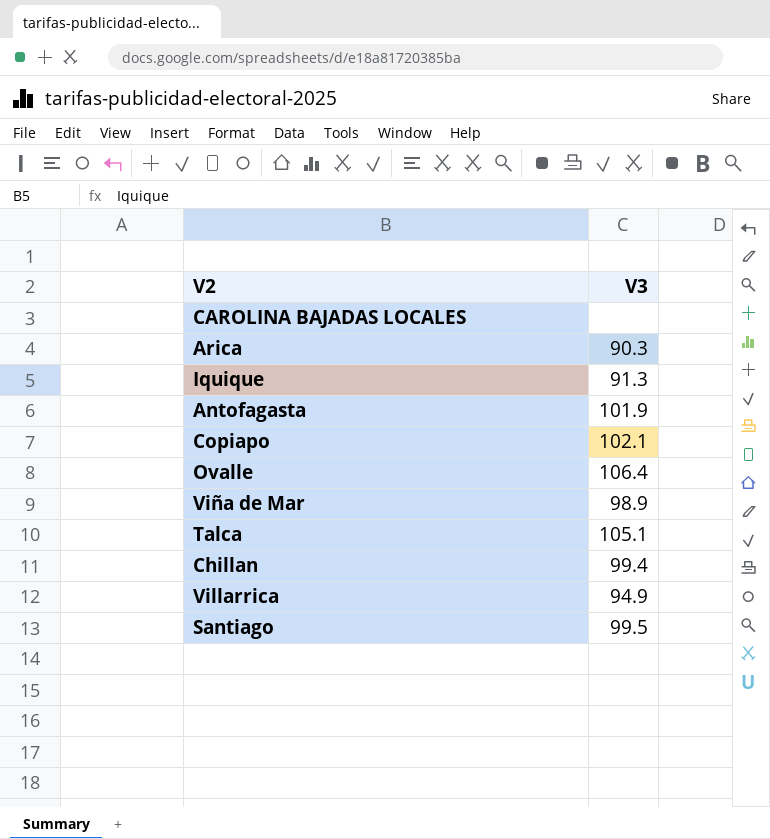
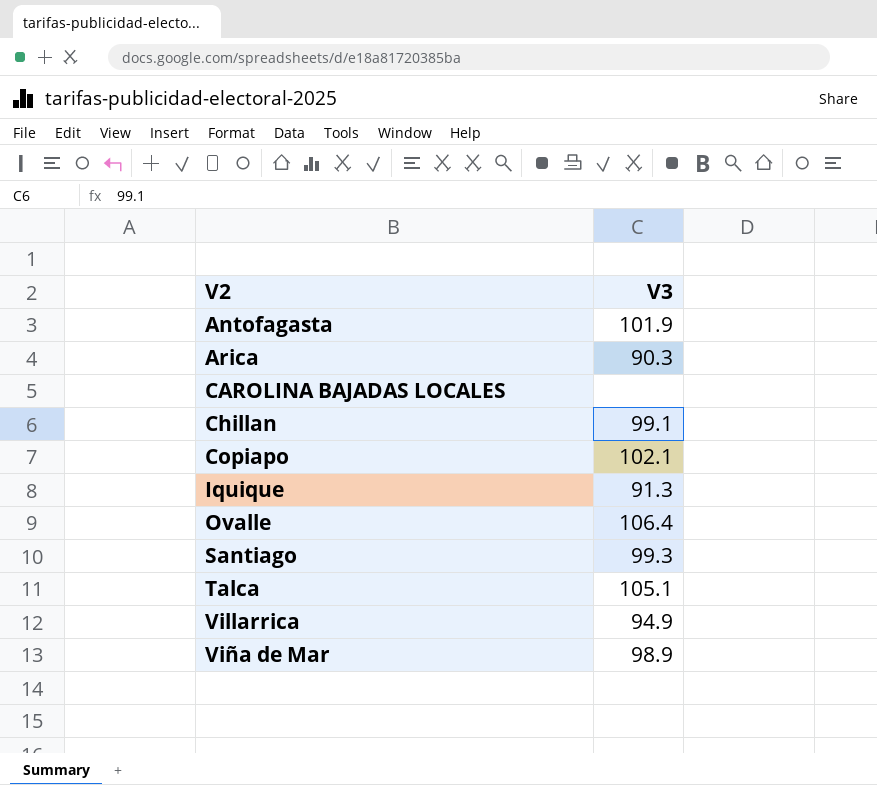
row order: none -> V2 ascending
Chillan | V3: 99.4 -> 99.1
Santiago | V3: 99.5 -> 99.3

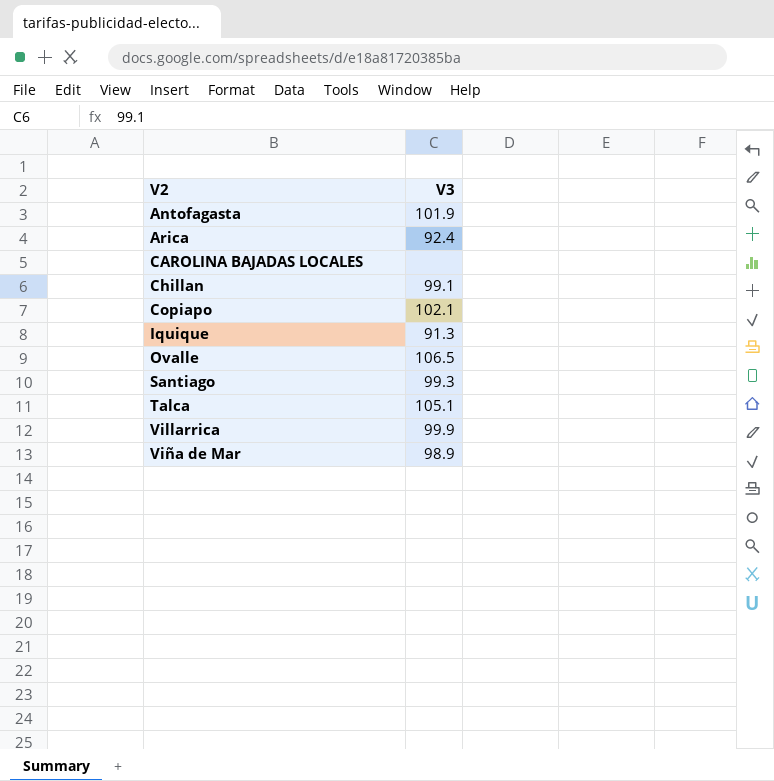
Arica | V3: 90.3 -> 92.4
Ovalle | V3: 106.4 -> 106.5
Villarrica | V3: 94.9 -> 99.9

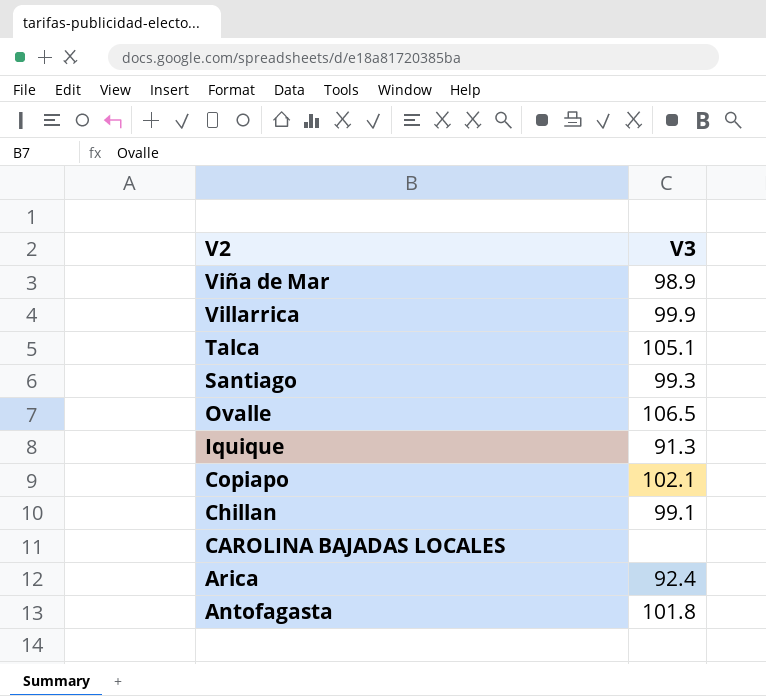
row order: V2 ascending -> V2 descending
Antofagasta | V3: 101.9 -> 101.8

